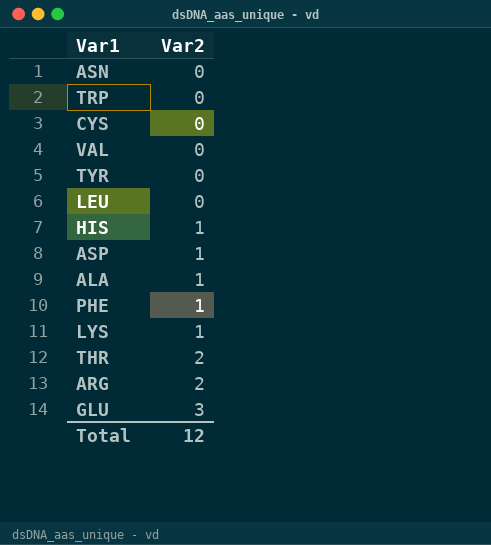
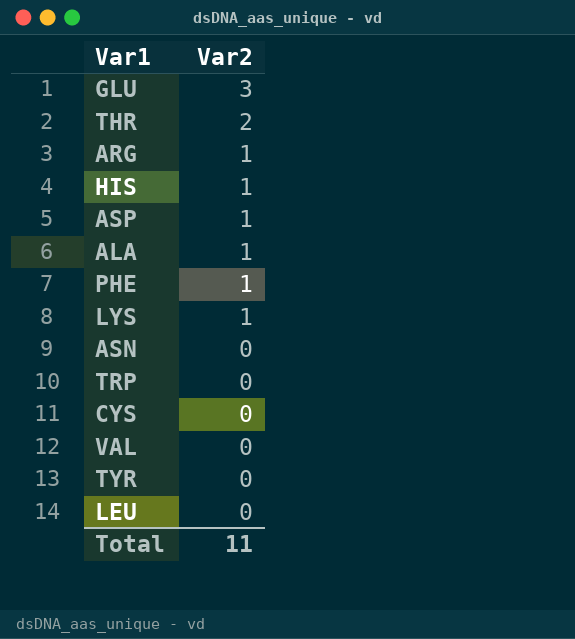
row order: Var2 ascending -> Var2 descending
ARG | Var2: 2 -> 1
Total | Var2: 12 -> 11

